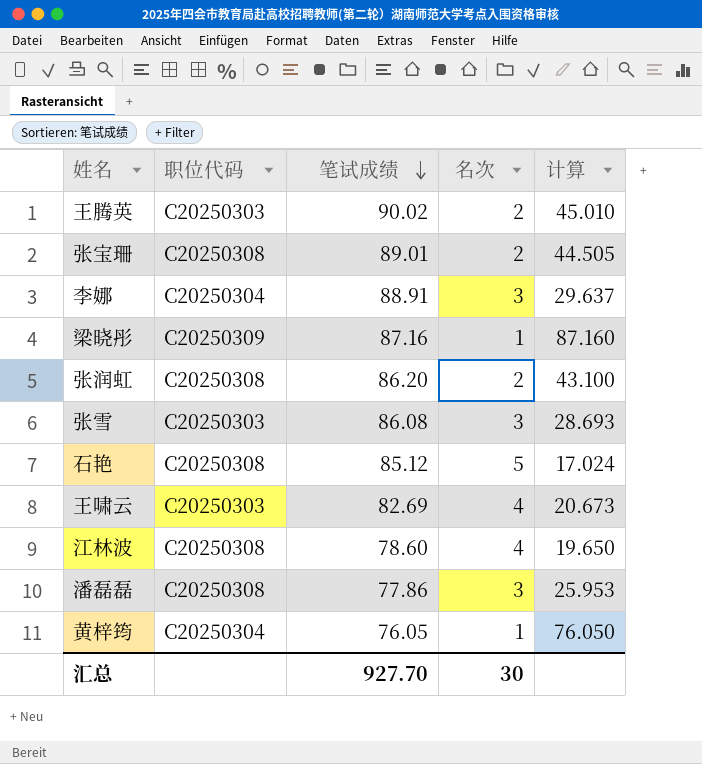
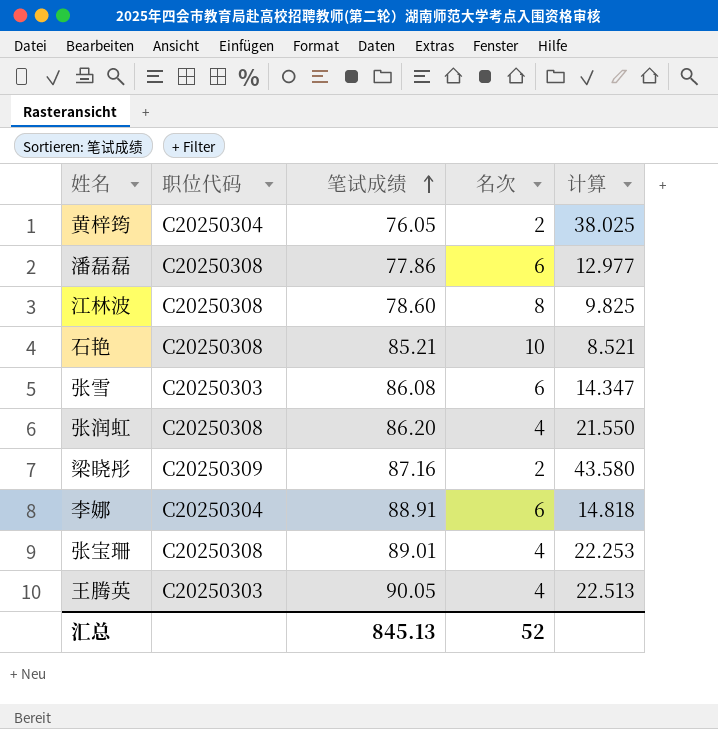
row order: 笔试成绩 descending -> 笔试成绩 ascending
row 王啸云: C20250303 | 82.69 | 4 | 20.673 -> none
黄梓筠 | 名次: 1 -> 2
黄梓筠 | 计算: 76.050 -> 38.025
潘磊磊 | 名次: 3 -> 6
潘磊磊 | 计算: 25.953 -> 12.977
江林波 | 名次: 4 -> 8
江林波 | 计算: 19.650 -> 9.825
石艳 | 笔试成绩: 85.12 -> 85.21
石艳 | 名次: 5 -> 10
石艳 | 计算: 17.024 -> 8.521
张雪 | 名次: 3 -> 6
张雪 | 计算: 28.693 -> 14.347
张润虹 | 名次: 2 -> 4
张润虹 | 计算: 43.100 -> 21.550
梁晓彤 | 名次: 1 -> 2
梁晓彤 | 计算: 87.160 -> 43.580
李娜 | 名次: 3 -> 6
李娜 | 计算: 29.637 -> 14.818
张宝珊 | 名次: 2 -> 4
张宝珊 | 计算: 44.505 -> 22.253
王腾英 | 笔试成绩: 90.02 -> 90.05
王腾英 | 名次: 2 -> 4
王腾英 | 计算: 45.010 -> 22.513
汇总 | 笔试成绩: 927.70 -> 845.13
汇总 | 名次: 30 -> 52

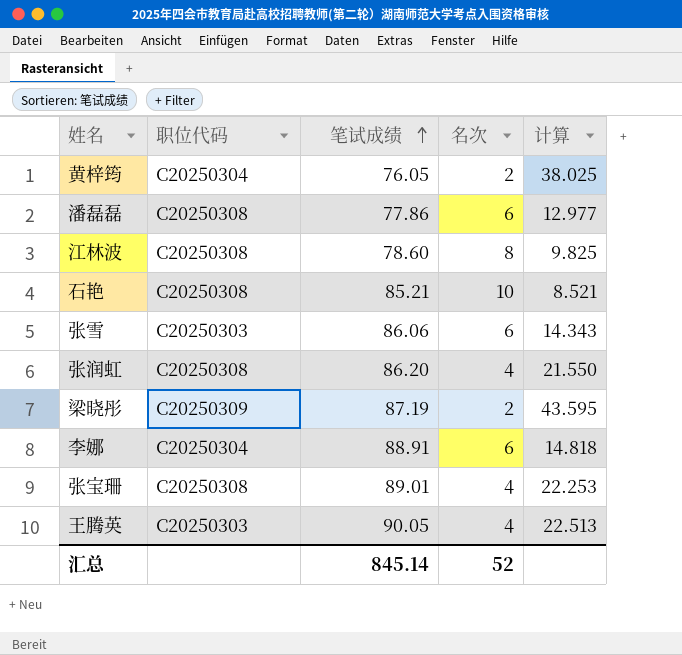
张雪 | 笔试成绩: 86.08 -> 86.06
张雪 | 计算: 14.347 -> 14.343
梁晓彤 | 笔试成绩: 87.16 -> 87.19
梁晓彤 | 计算: 43.580 -> 43.595
汇总 | 笔试成绩: 845.13 -> 845.14

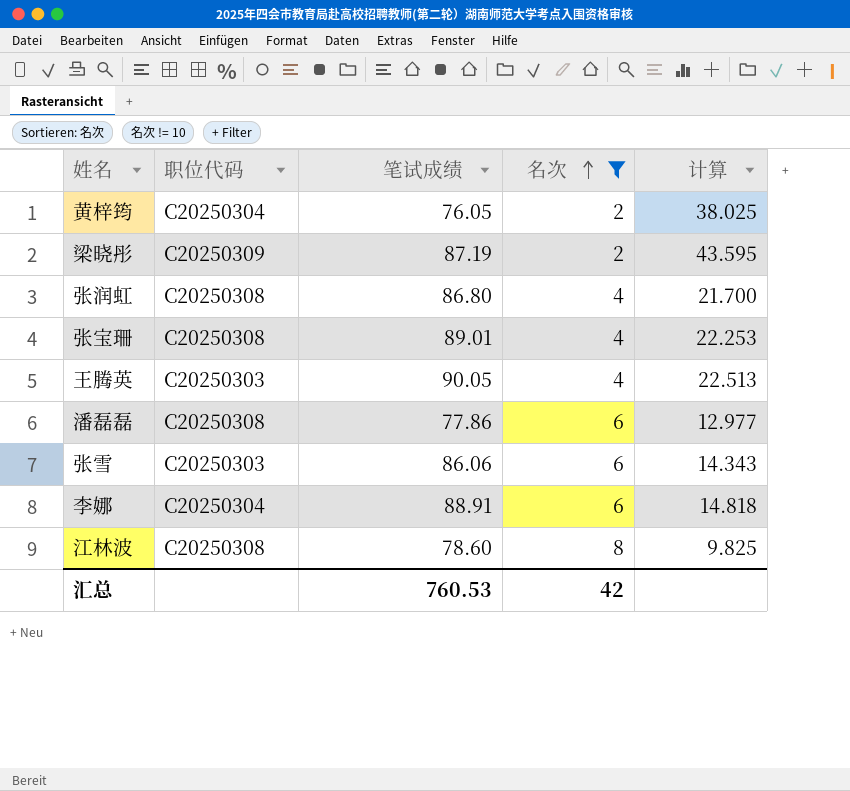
filter: none -> 名次 != 10
row order: 笔试成绩 ascending -> 名次 ascending
张润虹 | 笔试成绩: 86.20 -> 86.80
张润虹 | 计算: 21.550 -> 21.700
汇总 | 笔试成绩: 845.14 -> 760.53
汇总 | 名次: 52 -> 42

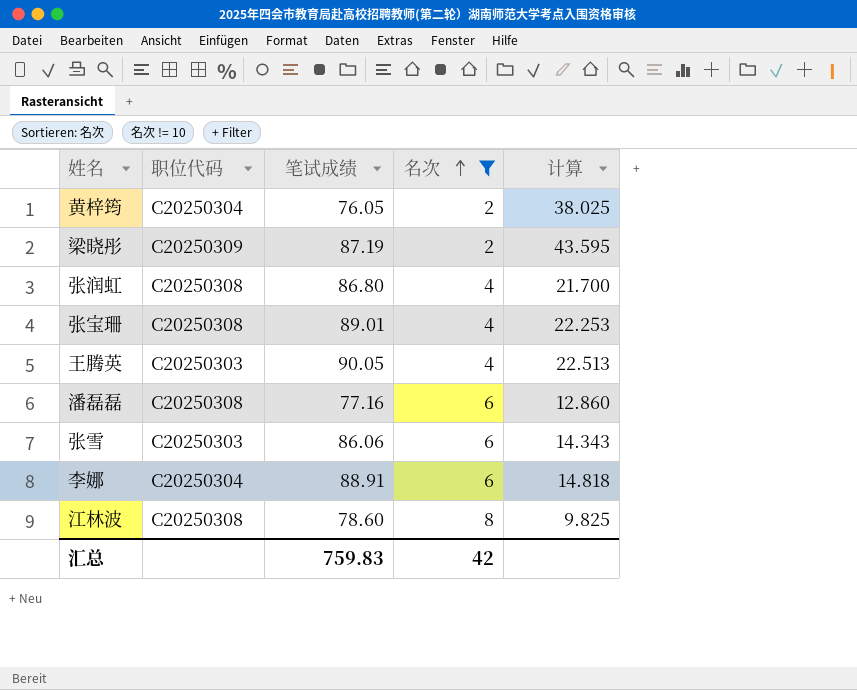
潘磊磊 | 笔试成绩: 77.86 -> 77.16
潘磊磊 | 计算: 12.977 -> 12.860
汇总 | 笔试成绩: 760.53 -> 759.83

